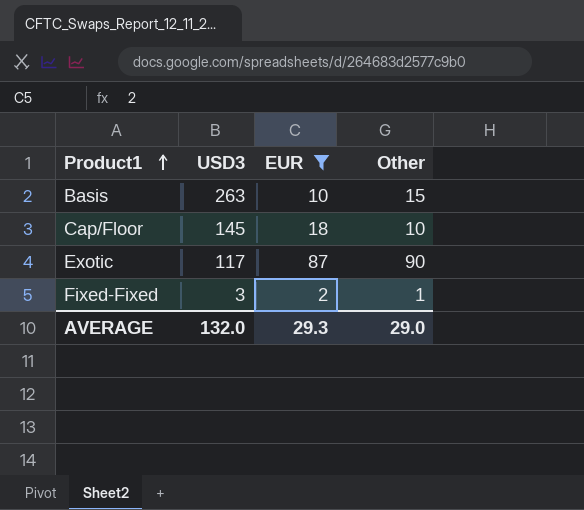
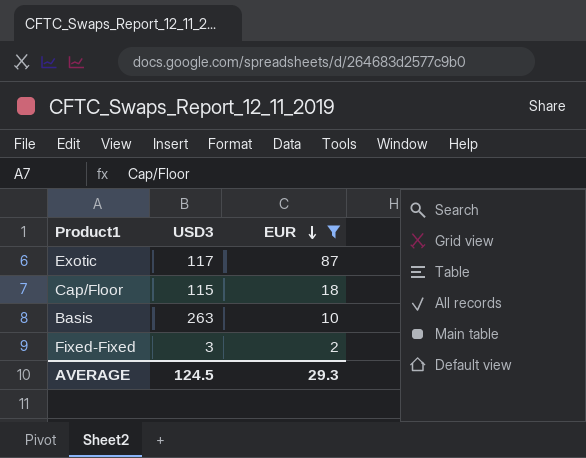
row order: Product1 ascending -> EUR descending
column Other | position: 4 -> none
Cap/Floor | USD3: 145 -> 115
AVERAGE | USD3: 132.0 -> 124.5

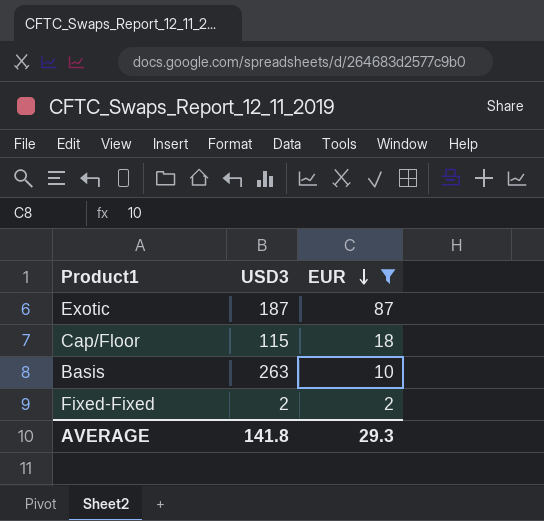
Exotic | USD3: 117 -> 187
Fixed-Fixed | USD3: 3 -> 2
AVERAGE | USD3: 124.5 -> 141.8

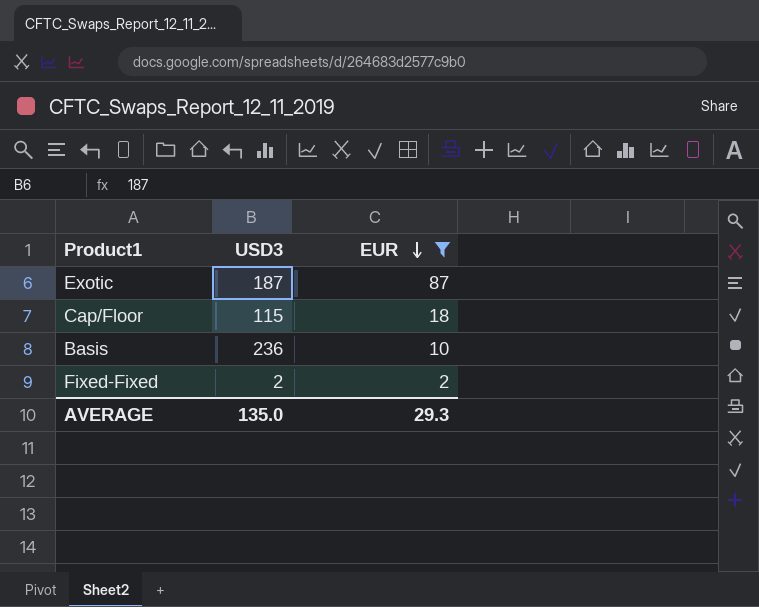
Basis | USD3: 263 -> 236
AVERAGE | USD3: 141.8 -> 135.0

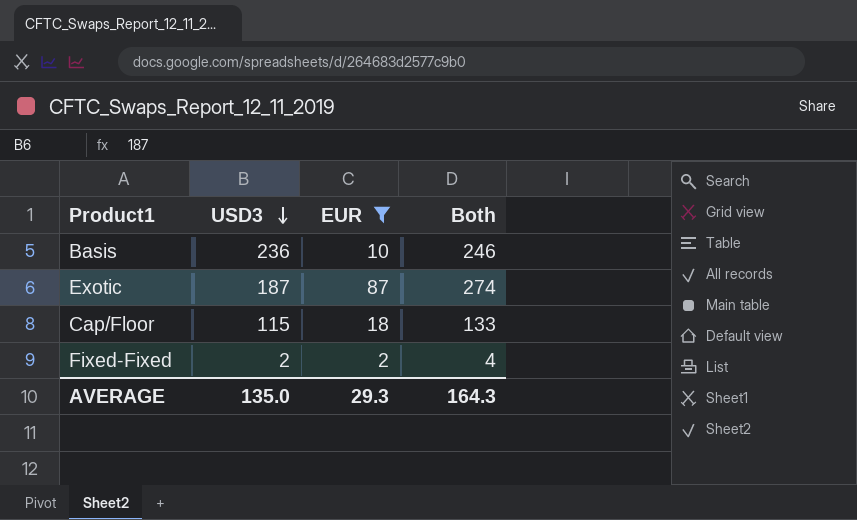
row order: EUR descending -> USD3 descending
column Both | formula: none -> [USD3] + [EUR]

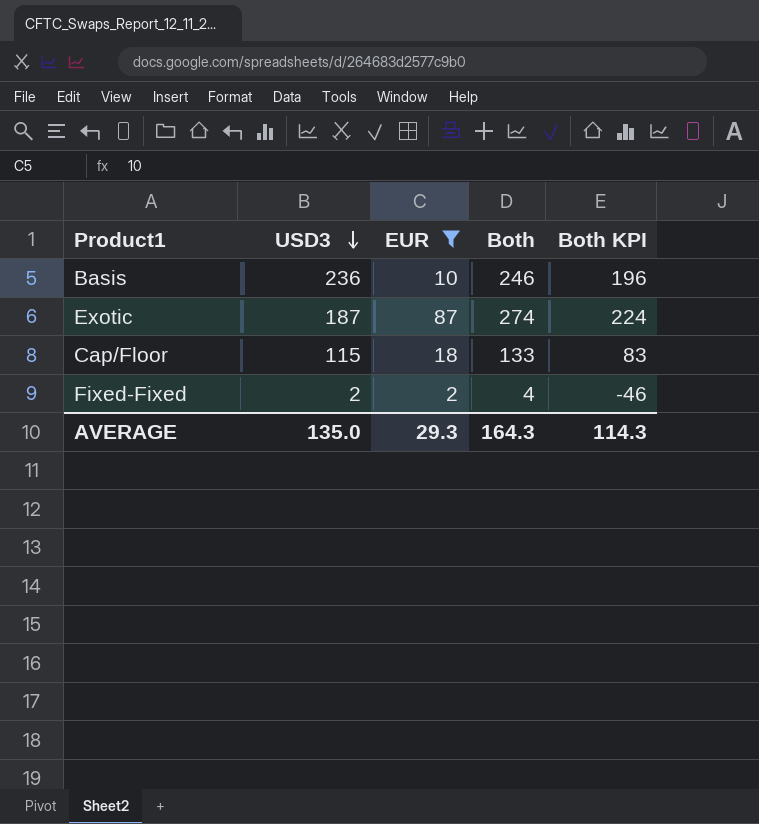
column Both KPI | formula: none -> [Both] - 50

